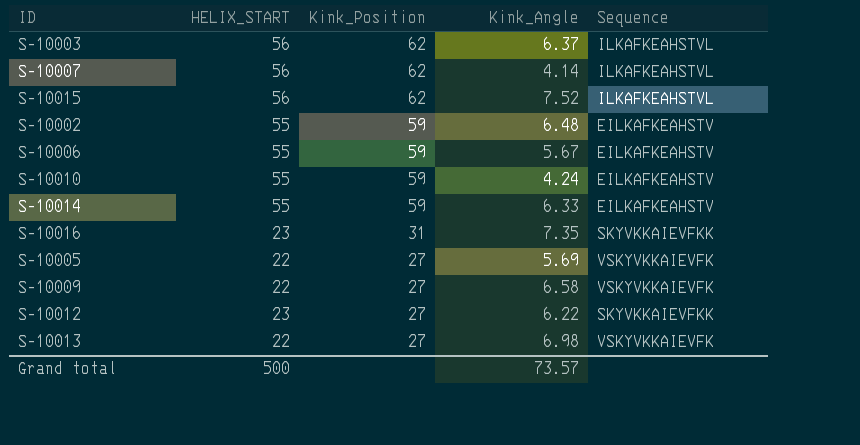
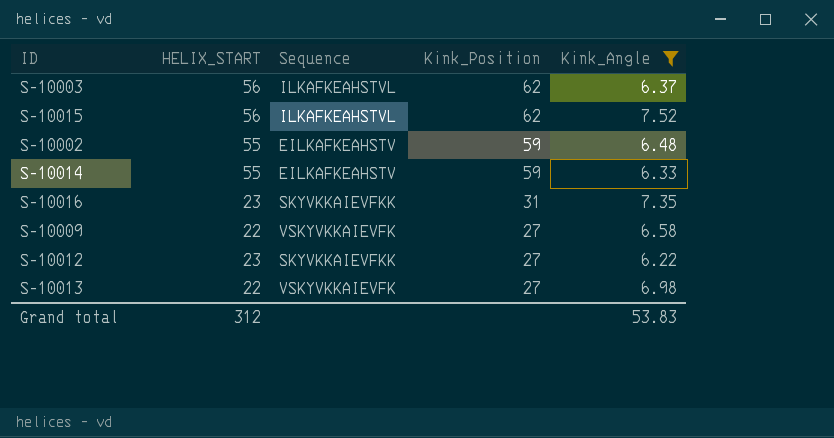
filter: none -> Kink_Angle >= 6.22
column Sequence | position: 5 -> 3
Grand total | HELIX_START: 500 -> 312
Grand total | Kink_Angle: 73.57 -> 53.83

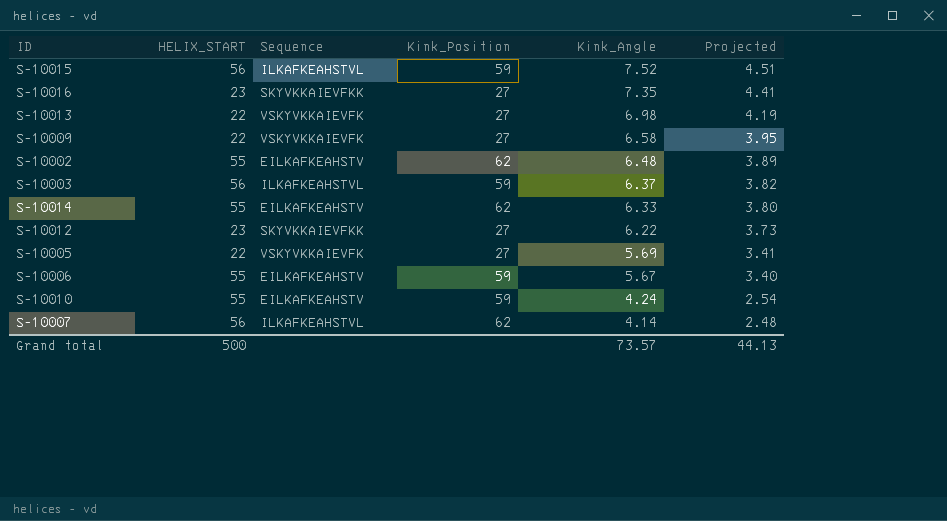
filter: Kink_Angle >= 6.22 -> none
row order: Kink_Position descending -> Kink_Angle descending
column Projected | formula: none -> [Kink_Angle] * 0.6
S-10015 | Kink_Position: 62 -> 59
S-10016 | Kink_Position: 31 -> 27
S-10002 | Kink_Position: 59 -> 62
S-10003 | Kink_Position: 62 -> 59
S-10014 | Kink_Position: 59 -> 62
Grand total | HELIX_START: 312 -> 500
Grand total | Kink_Angle: 53.83 -> 73.57

